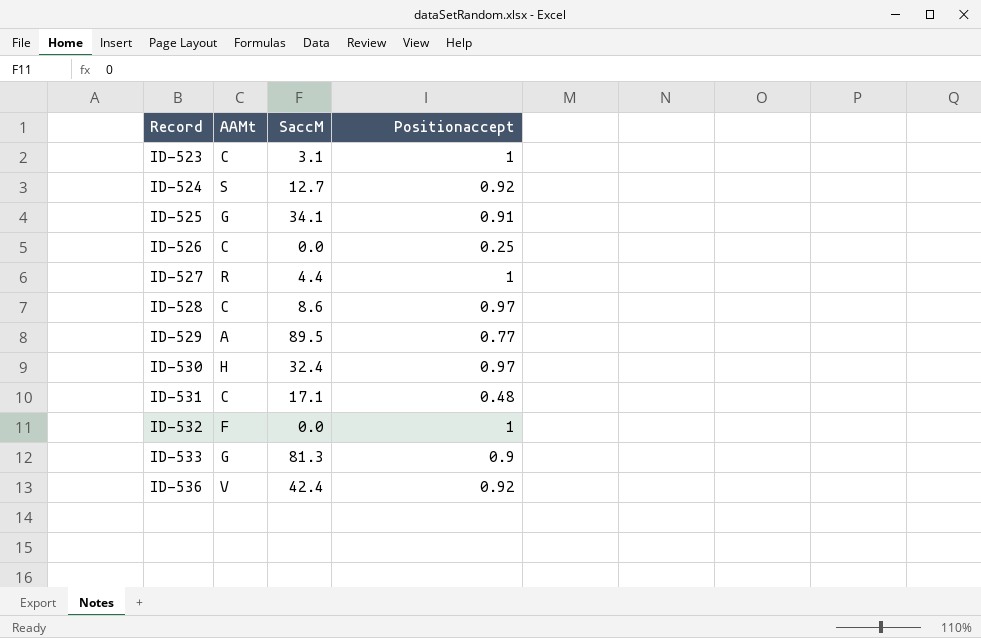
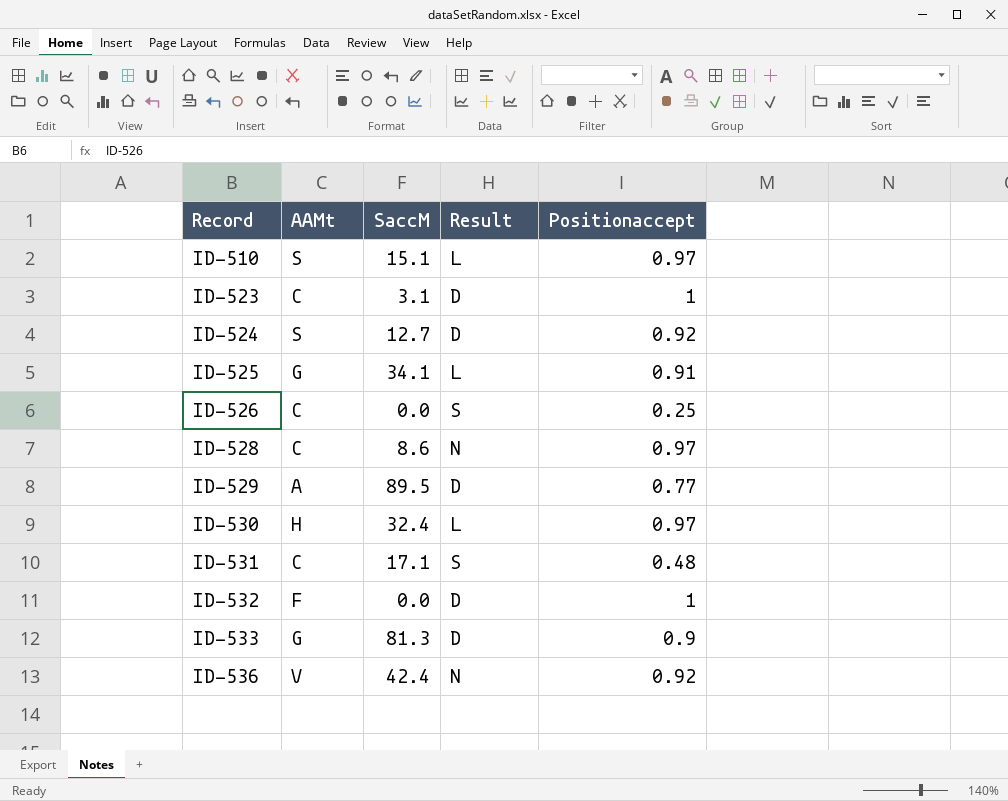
column Result | position: none -> 4
row ID-527: R | 4.4 | 1 -> none
row ID-510: none -> S | 15.1 | L | 0.97

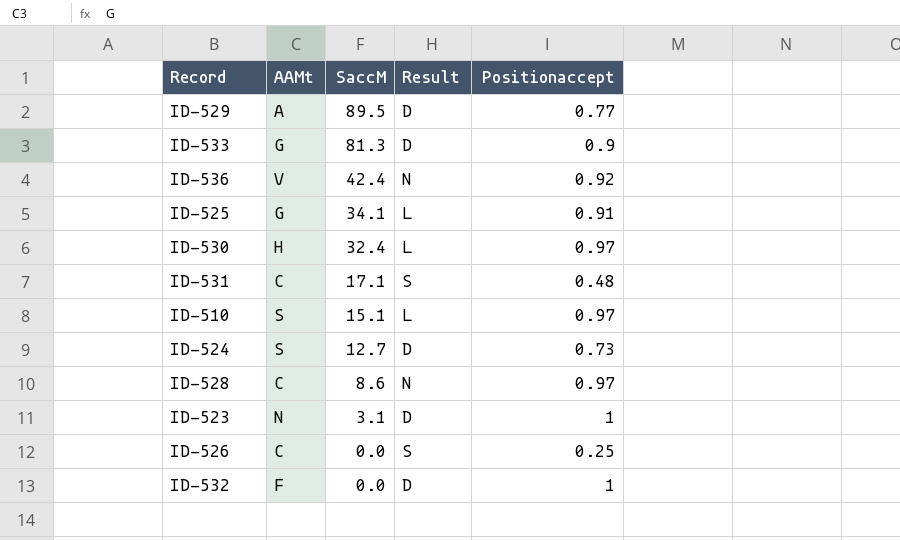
row order: Record ascending -> SaccM descending
ID-524 | Positionaccept: 0.92 -> 0.73
ID-523 | AAMt: C -> N

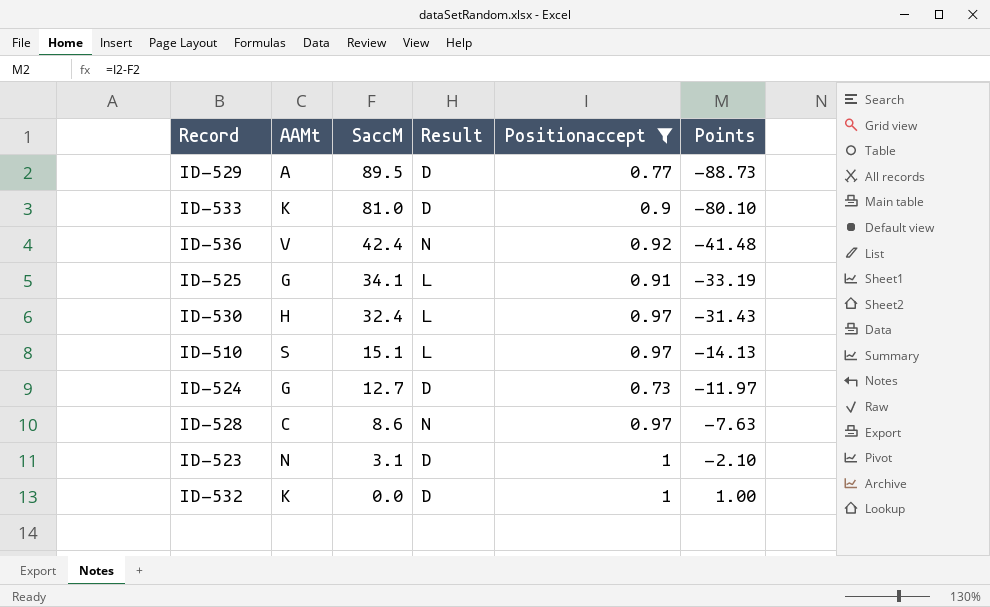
filter: none -> Positionaccept >= 0.73
column Points | formula: none -> [Positionaccept] - [SaccM]
ID-533 | AAMt: G -> K
ID-533 | SaccM: 81.3 -> 81.0
ID-524 | AAMt: S -> G
ID-532 | AAMt: F -> K

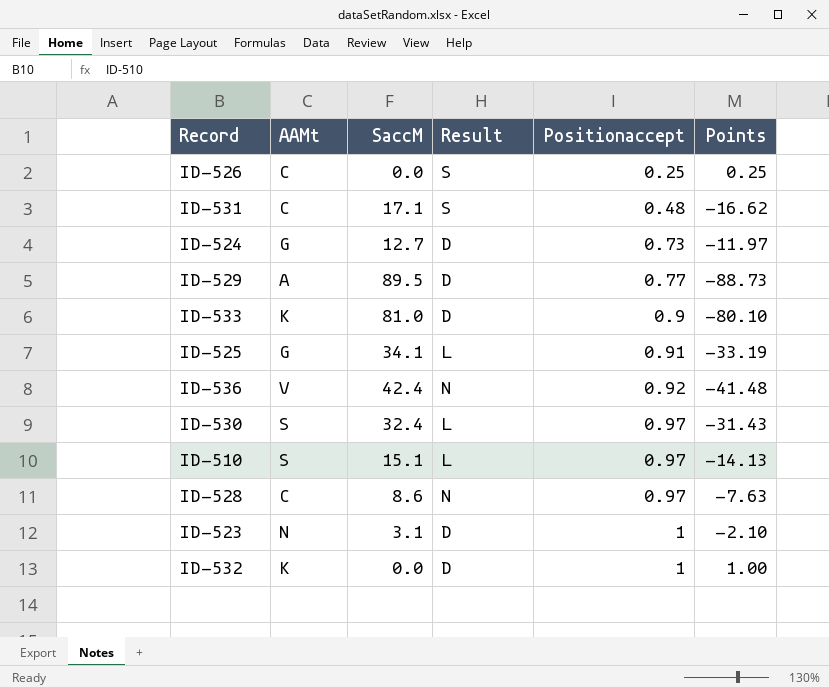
filter: Positionaccept >= 0.73 -> none
row order: SaccM descending -> Positionaccept ascending
ID-530 | AAMt: H -> S

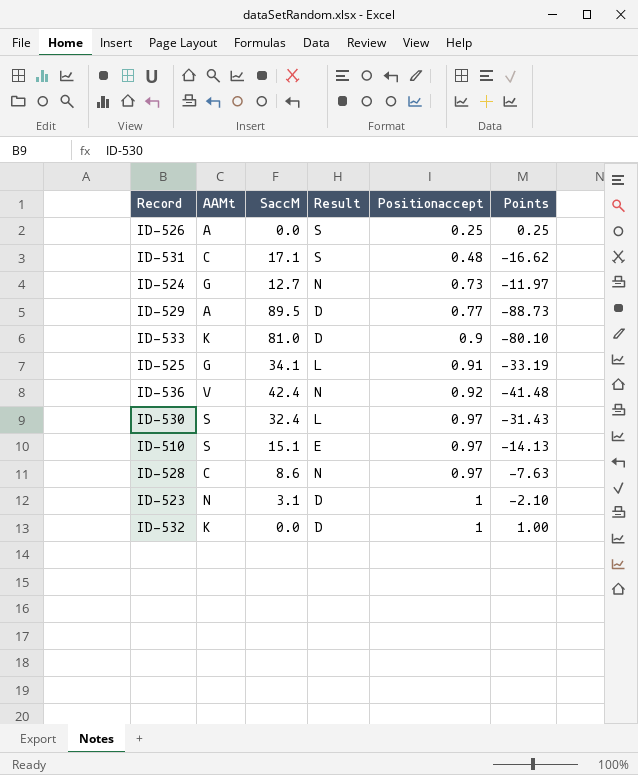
ID-526 | AAMt: C -> A
ID-524 | Result: D -> N
ID-510 | Result: L -> E

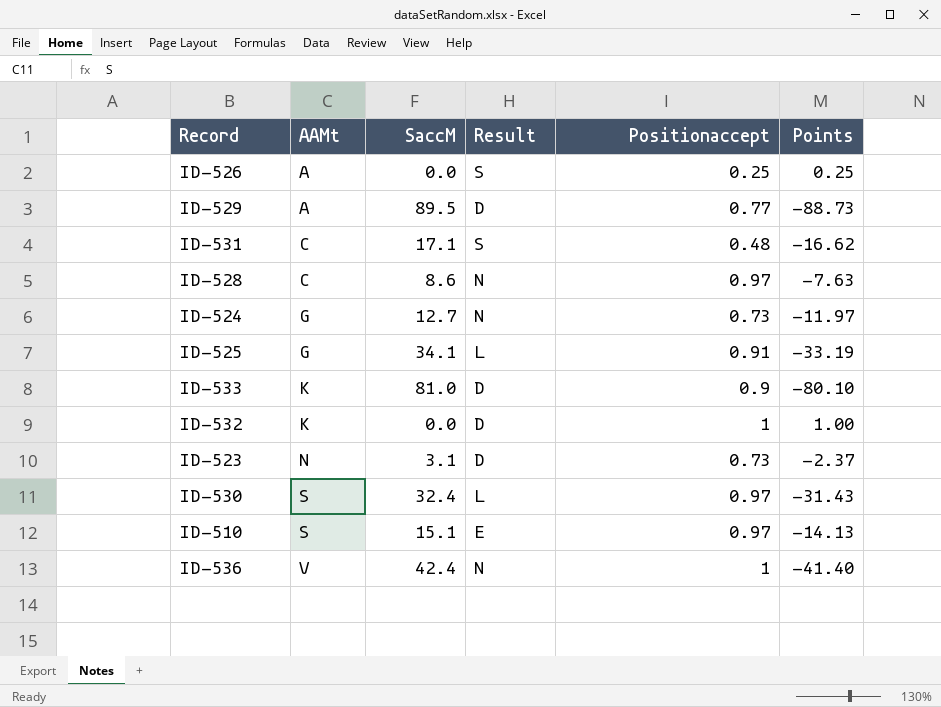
row order: Positionaccept ascending -> AAMt ascending
ID-523 | Positionaccept: 1 -> 0.73
ID-523 | Points: -2.10 -> -2.37
ID-536 | Positionaccept: 0.92 -> 1
ID-536 | Points: -41.48 -> -41.40

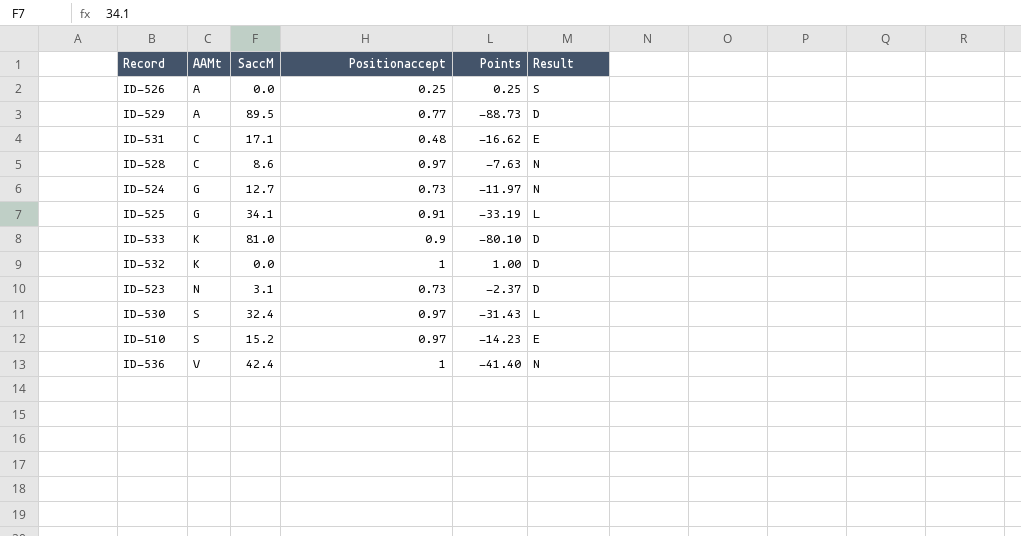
column Result | position: 4 -> 6
ID-531 | Result: S -> E
ID-510 | SaccM: 15.1 -> 15.2
ID-510 | Points: -14.13 -> -14.23

